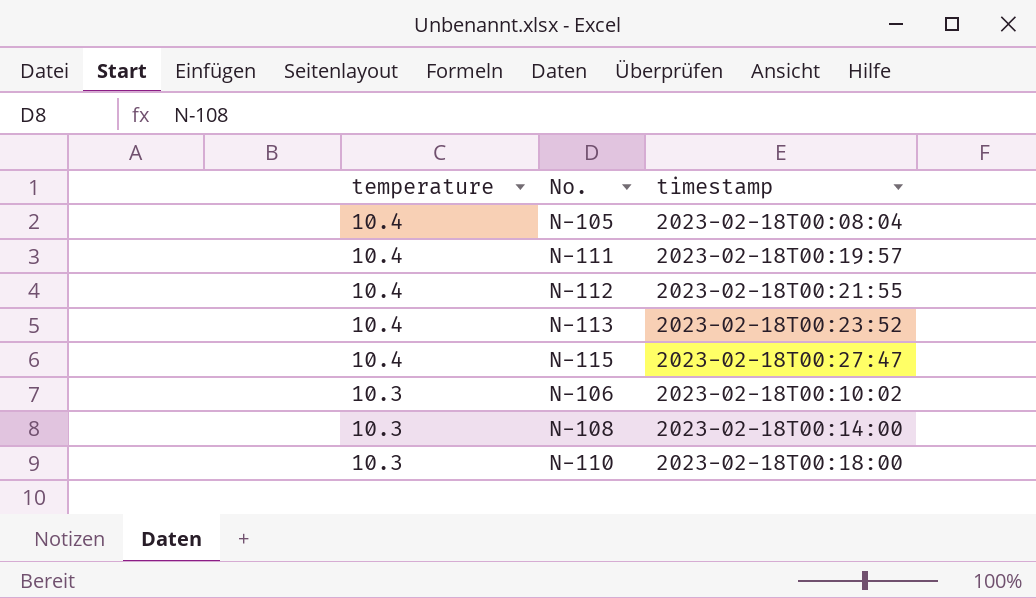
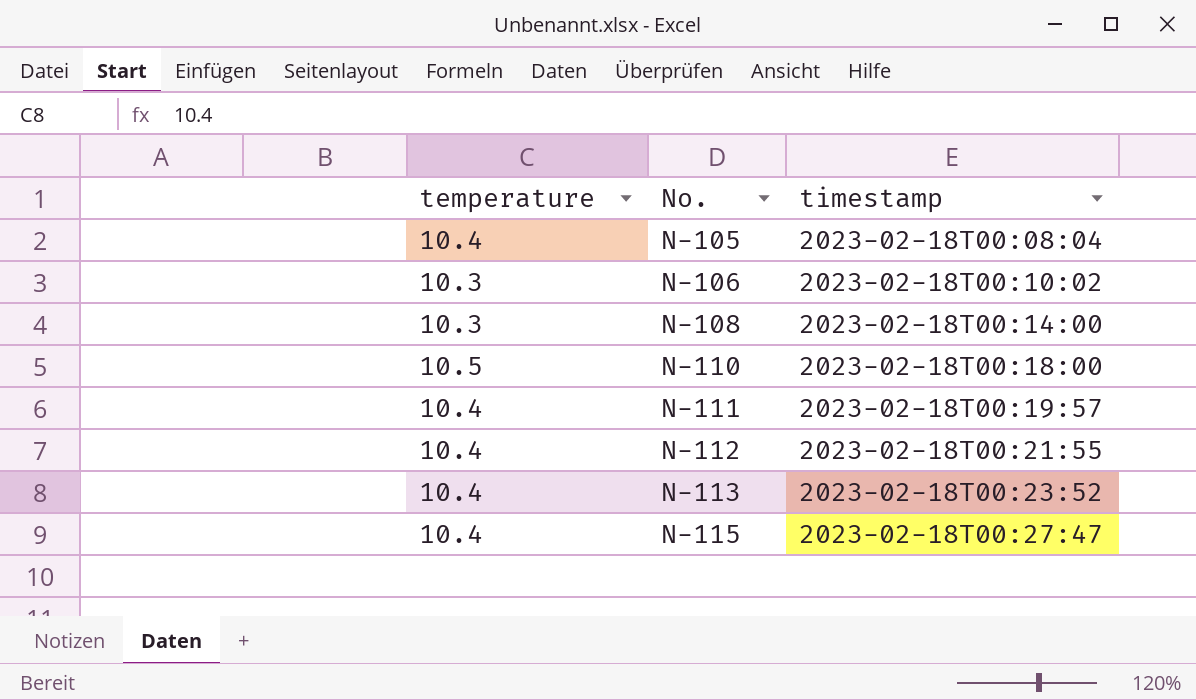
row order: temperature descending -> No. ascending
N-110 | temperature: 10.3 -> 10.5

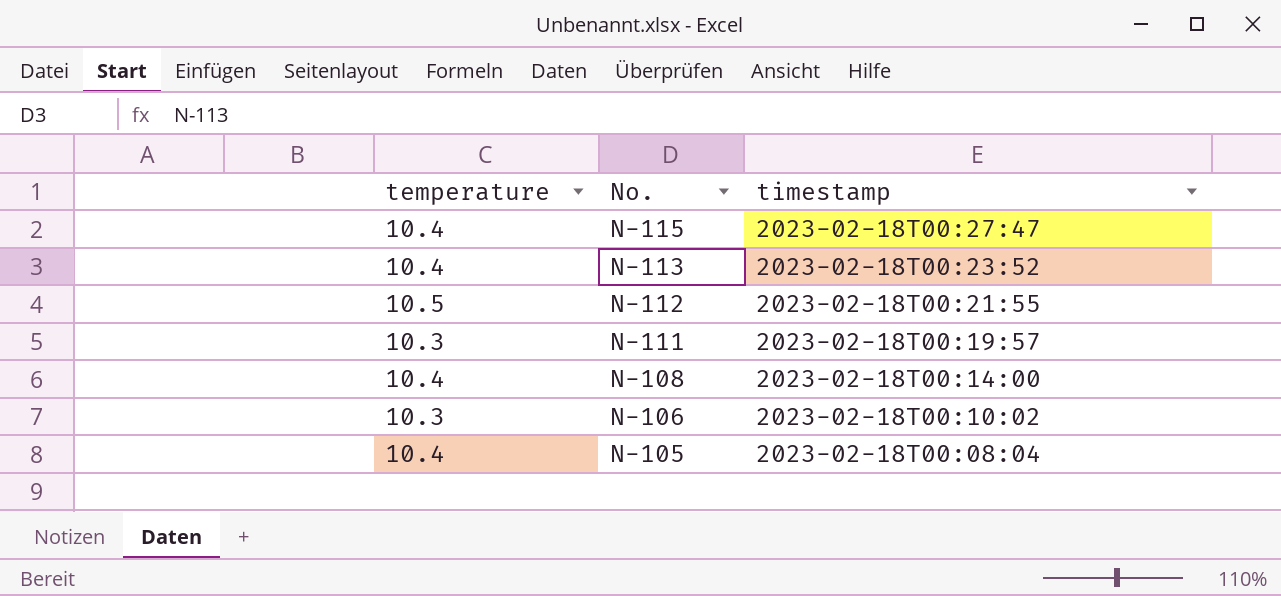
row order: No. ascending -> No. descending
row N-110: 10.5 | 2023-02-18T00:18:00 -> none
N-112 | temperature: 10.4 -> 10.5
N-111 | temperature: 10.4 -> 10.3
N-108 | temperature: 10.3 -> 10.4

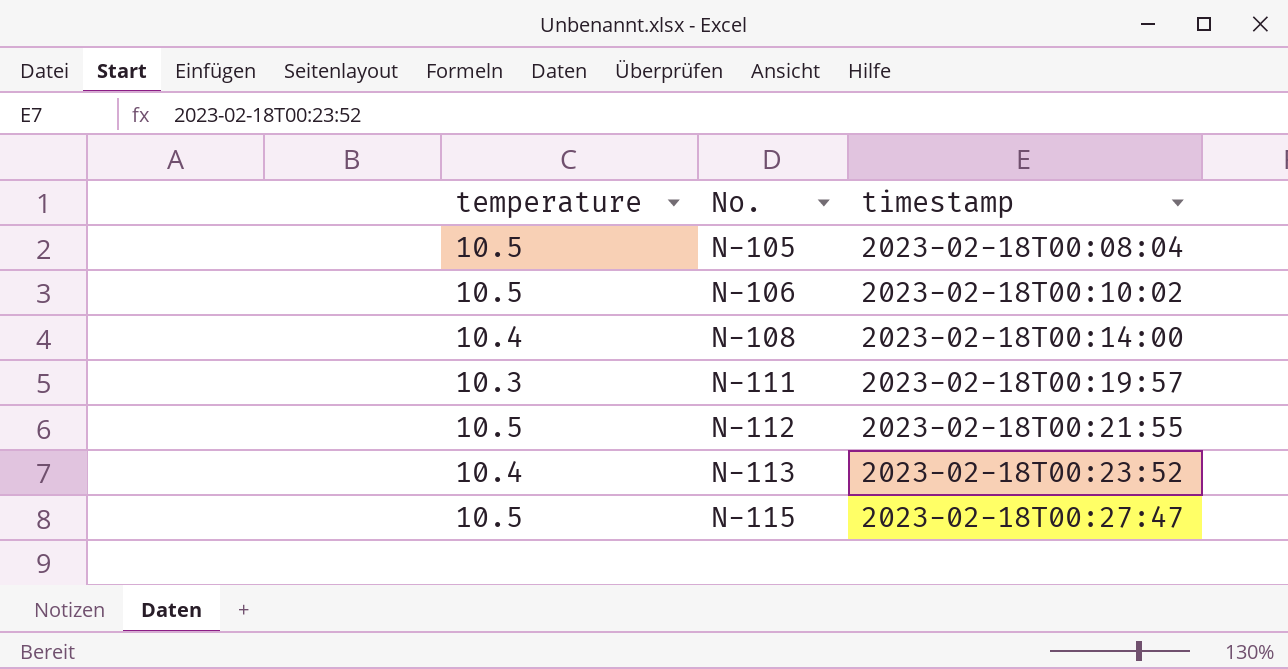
row order: No. descending -> No. ascending
N-105 | temperature: 10.4 -> 10.5
N-106 | temperature: 10.3 -> 10.5
N-115 | temperature: 10.4 -> 10.5

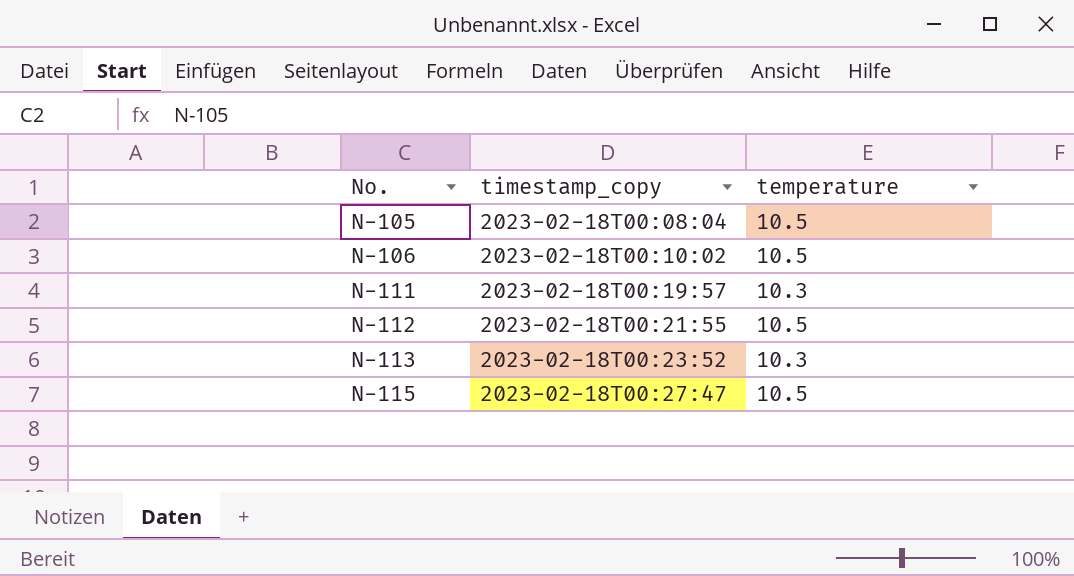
column name: timestamp -> timestamp_copy
column temperature | position: 1 -> 3
row N-108: 10.4 | 2023-02-18T00:14:00 -> none
N-113 | temperature: 10.4 -> 10.3

